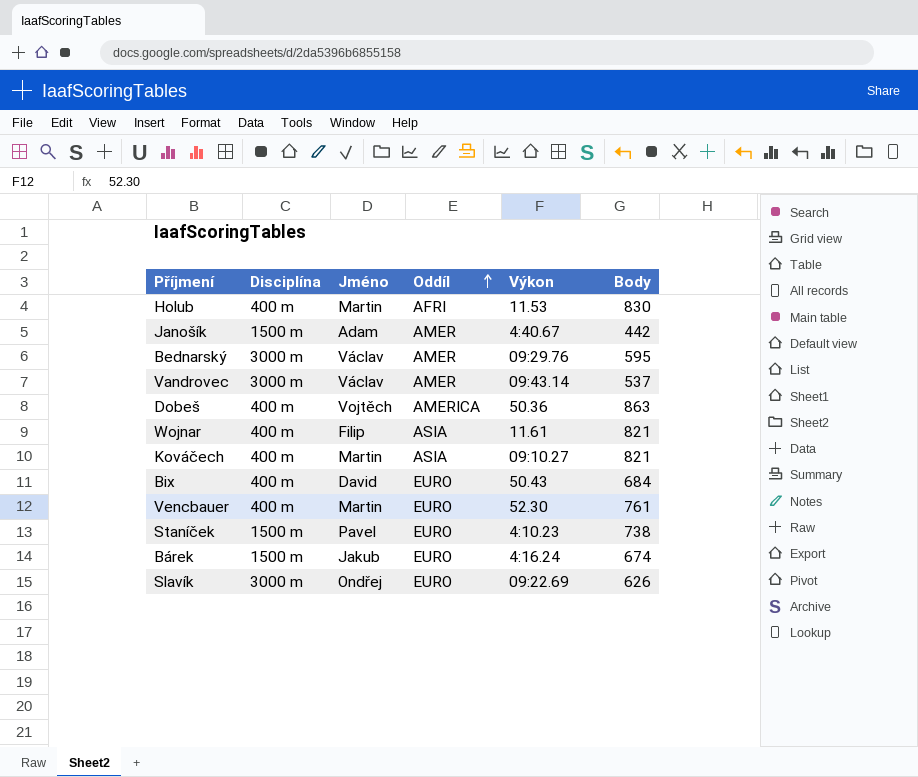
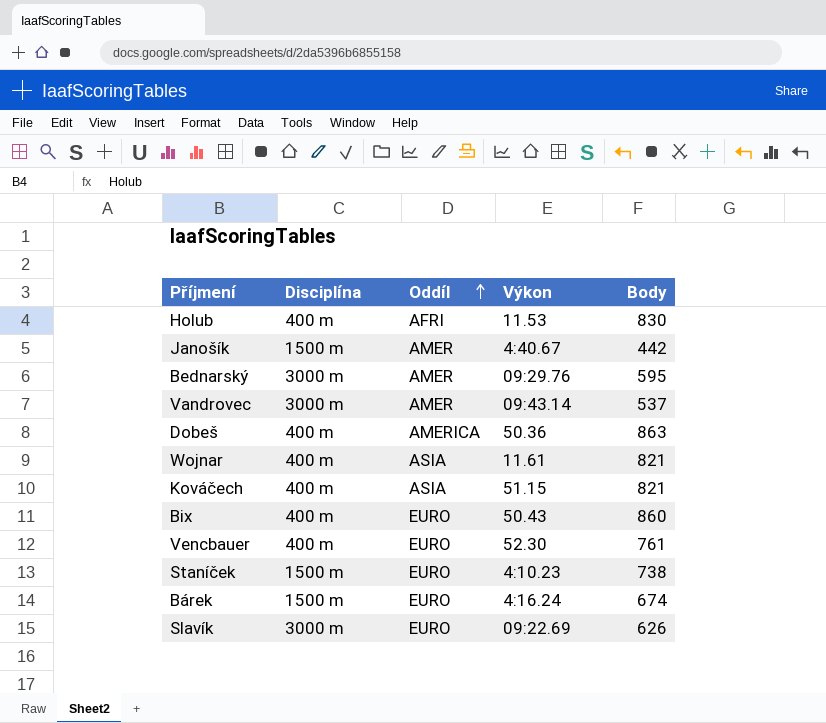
column Jméno | position: 3 -> none
Kováčech | Výkon: 09:10.27 -> 51.15
Bix | Body: 684 -> 860

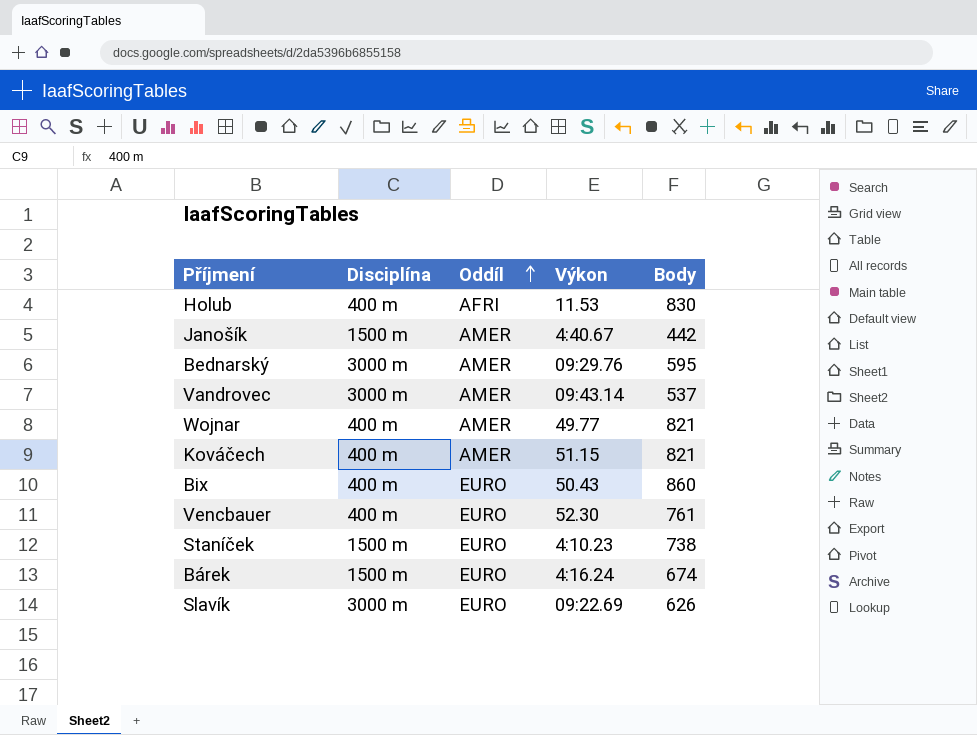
row Dobeš: 400 m | AMERICA | 50.36 | 863 -> none
Wojnar | Oddíl: ASIA -> AMER
Wojnar | Výkon: 11.61 -> 49.77
Kováčech | Oddíl: ASIA -> AMER

